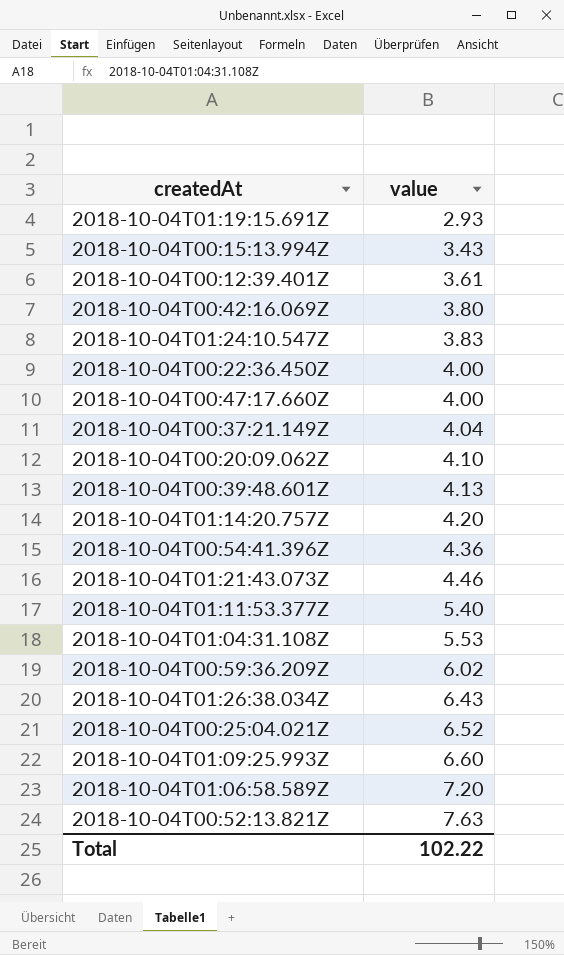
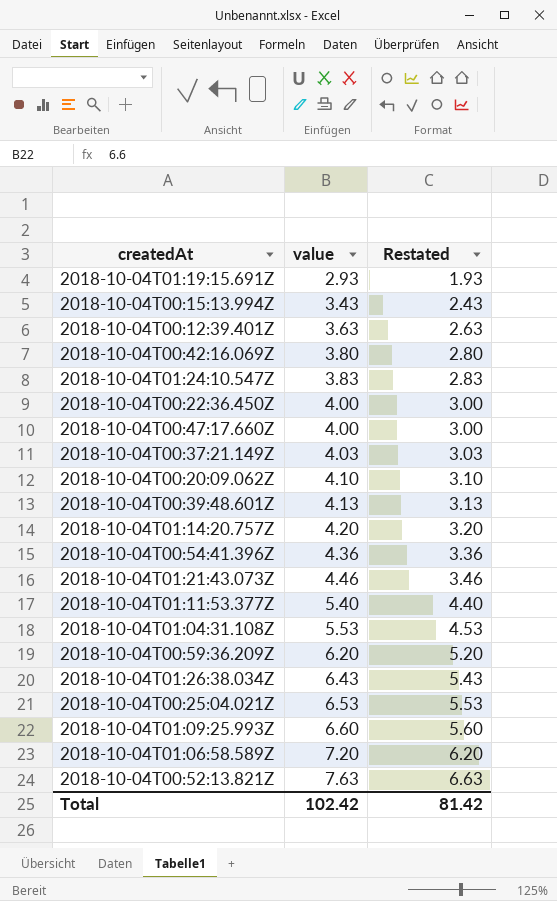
column Restated | formula: none -> [value] - 1
2018-10-04T00:12:39.401Z | value: 3.61 -> 3.63
2018-10-04T00:37:21.149Z | value: 4.04 -> 4.03
2018-10-04T00:59:36.209Z | value: 6.02 -> 6.20
2018-10-04T00:25:04.021Z | value: 6.52 -> 6.53
Total | value: 102.22 -> 102.42

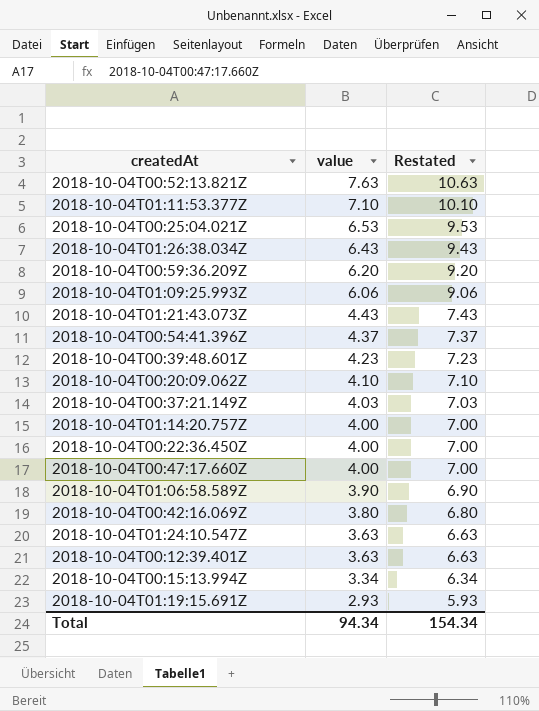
row order: value ascending -> value descending
column Restated | formula: [value] - 1 -> [value] + 3
row 2018-10-04T01:04:31.108Z: 5.53 | 4.53 -> none
2018-10-04T01:11:53.377Z | value: 5.40 -> 7.10
2018-10-04T01:09:25.993Z | value: 6.60 -> 6.06
2018-10-04T01:21:43.073Z | value: 4.46 -> 4.43
2018-10-04T00:54:41.396Z | value: 4.36 -> 4.37
2018-10-04T00:39:48.601Z | value: 4.13 -> 4.23
2018-10-04T01:14:20.757Z | value: 4.20 -> 4.00
2018-10-04T01:06:58.589Z | value: 7.20 -> 3.90
2018-10-04T01:24:10.547Z | value: 3.83 -> 3.63
2018-10-04T00:15:13.994Z | value: 3.43 -> 3.34
Total | value: 102.42 -> 94.34
Total | Restated: 81.42 -> 154.34

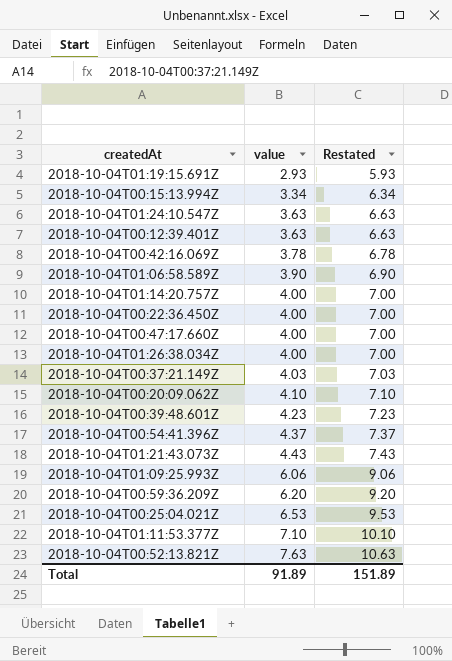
row order: value descending -> value ascending
2018-10-04T00:42:16.069Z | value: 3.80 -> 3.78
2018-10-04T00:42:16.069Z | Restated: 6.80 -> 6.78
2018-10-04T01:26:38.034Z | value: 6.43 -> 4.00
2018-10-04T01:26:38.034Z | Restated: 9.43 -> 7.00
Total | value: 94.34 -> 91.89
Total | Restated: 154.34 -> 151.89

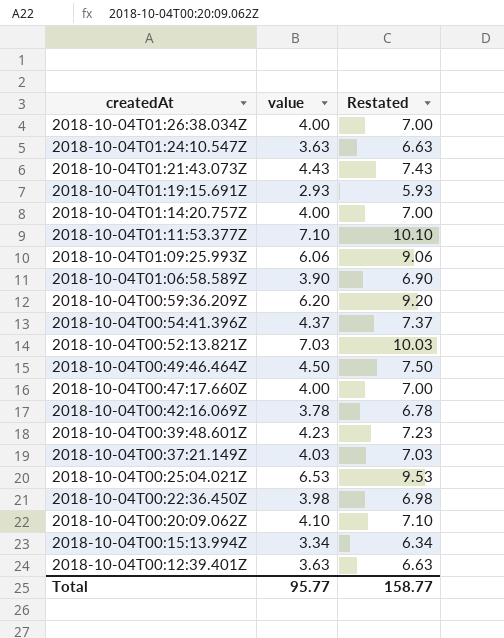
row order: value ascending -> createdAt descending
2018-10-04T00:52:13.821Z | value: 7.63 -> 7.03
2018-10-04T00:52:13.821Z | Restated: 10.63 -> 10.03
row 2018-10-04T00:49:46.464Z: none -> 4.50 | 7.50
2018-10-04T00:22:36.450Z | value: 4.00 -> 3.98
2018-10-04T00:22:36.450Z | Restated: 7.00 -> 6.98
Total | value: 91.89 -> 95.77
Total | Restated: 151.89 -> 158.77

